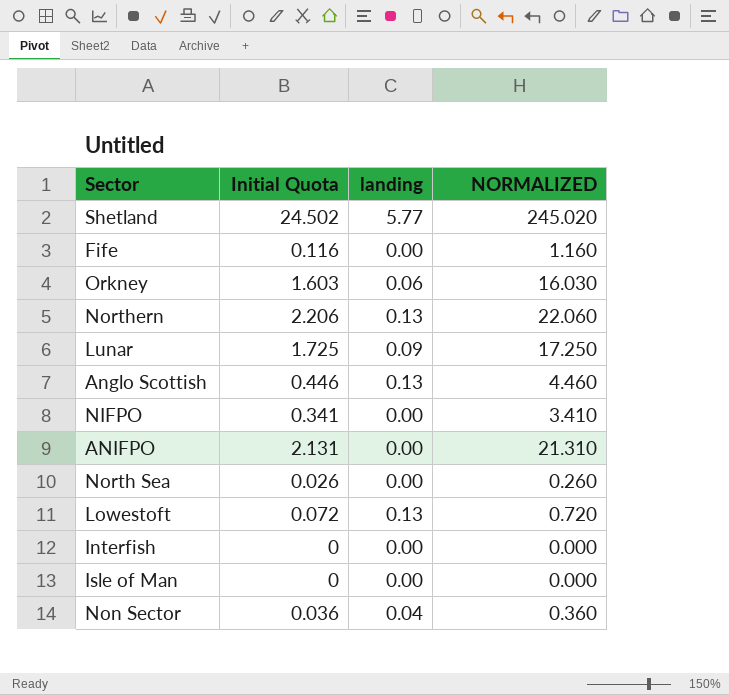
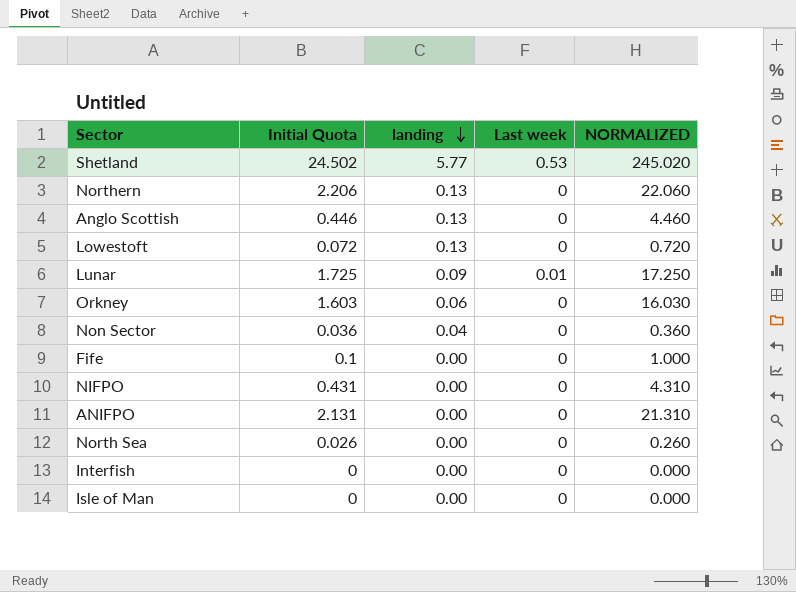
row order: none -> landing descending
column Last week | position: none -> 4
Fife | Initial Quota: 0.116 -> 0.1
Fife | NORMALIZED: 1.160 -> 1.000
NIFPO | Initial Quota: 0.341 -> 0.431
NIFPO | NORMALIZED: 3.410 -> 4.310

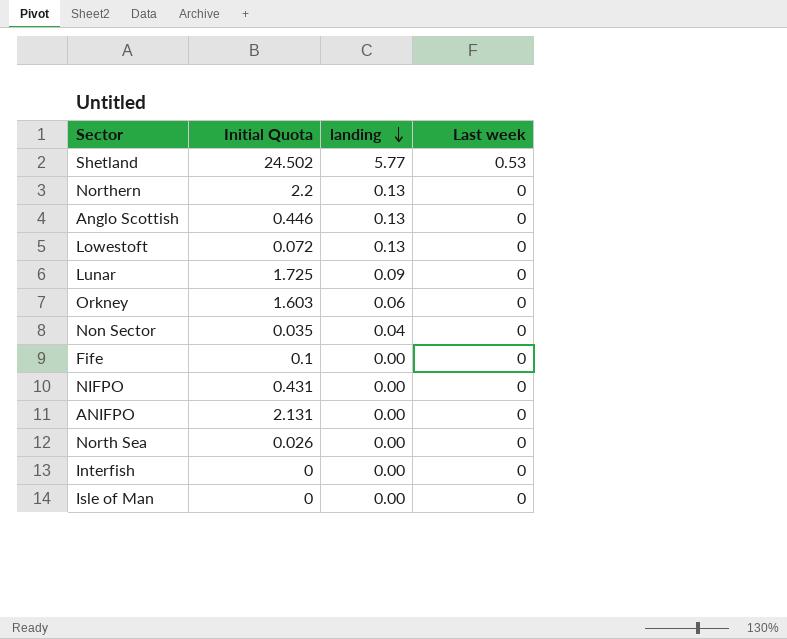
column NORMALIZED | formula: [Initial Quota] * 10 -> none
Northern | Initial Quota: 2.206 -> 2.2
Lunar | Last week: 0.01 -> 0
Non Sector | Initial Quota: 0.036 -> 0.035

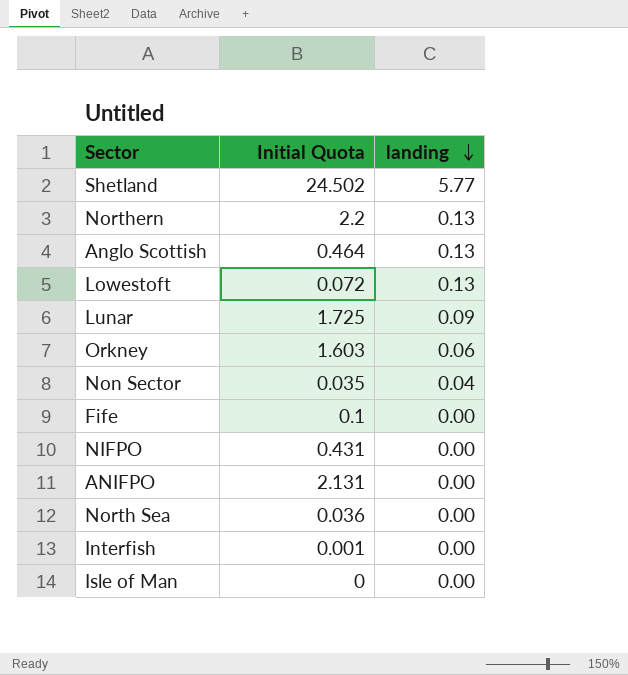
column Last week | position: 4 -> none
Anglo Scottish | Initial Quota: 0.446 -> 0.464
North Sea | Initial Quota: 0.026 -> 0.036
Interfish | Initial Quota: 0 -> 0.001

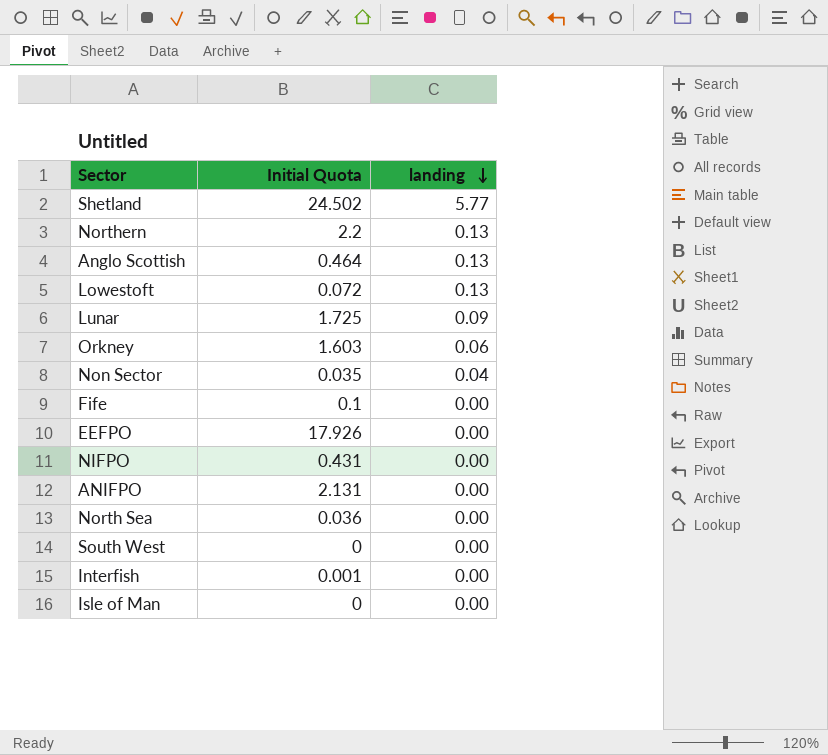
row EEFPO: none -> 17.926 | 0.00
row South West: none -> 0 | 0.00

